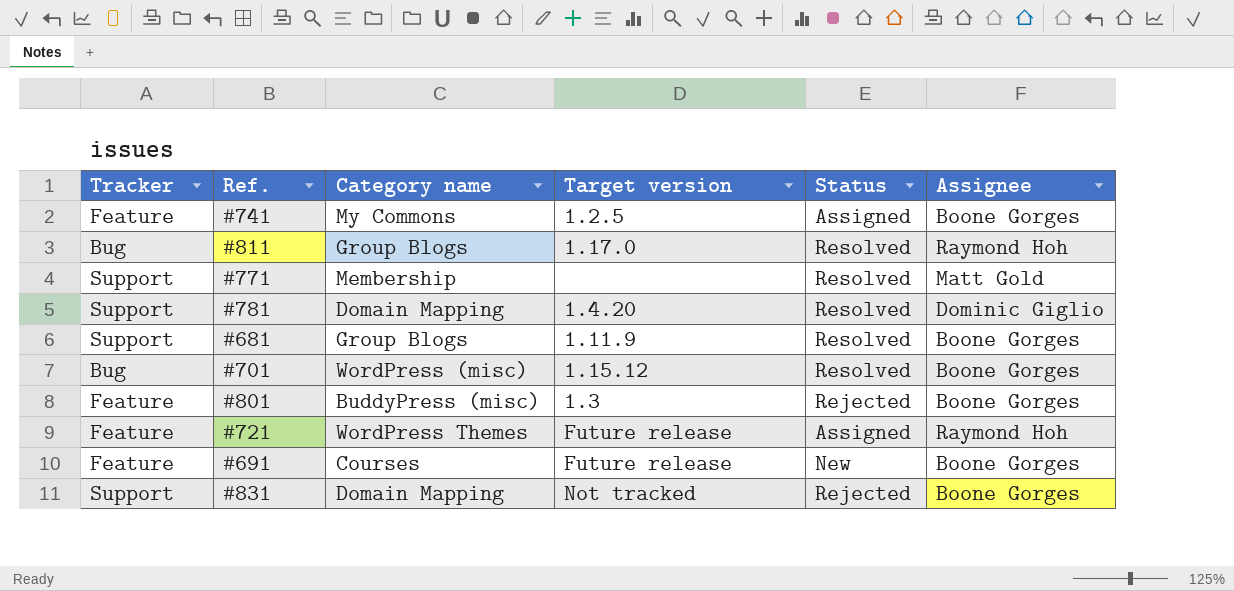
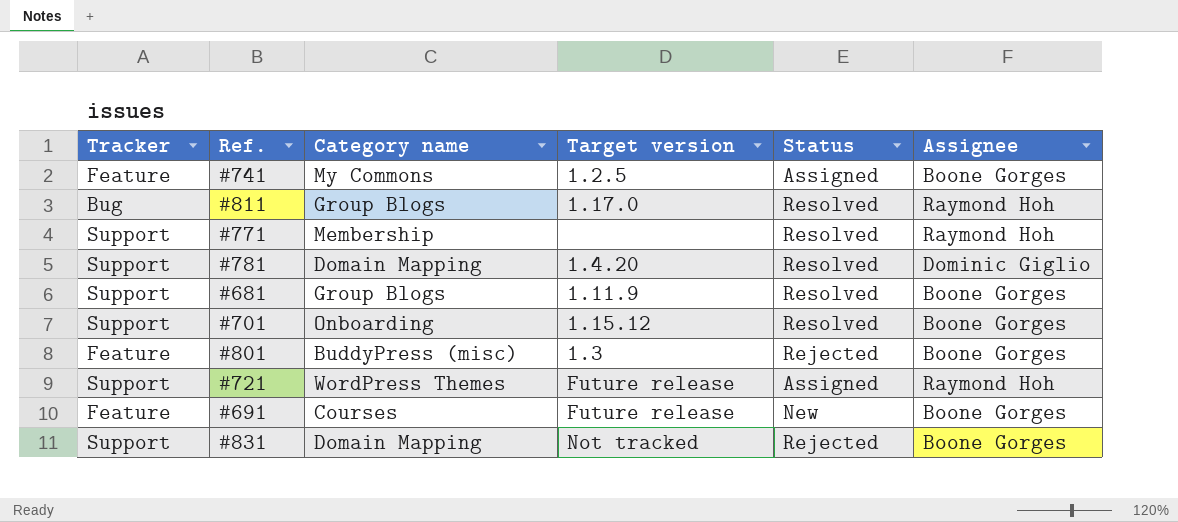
#771 | Assignee: Matt Gold -> Raymond Hoh
#701 | Tracker: Bug -> Support
#701 | Category name: WordPress (misc) -> Onboarding
#721 | Tracker: Feature -> Support

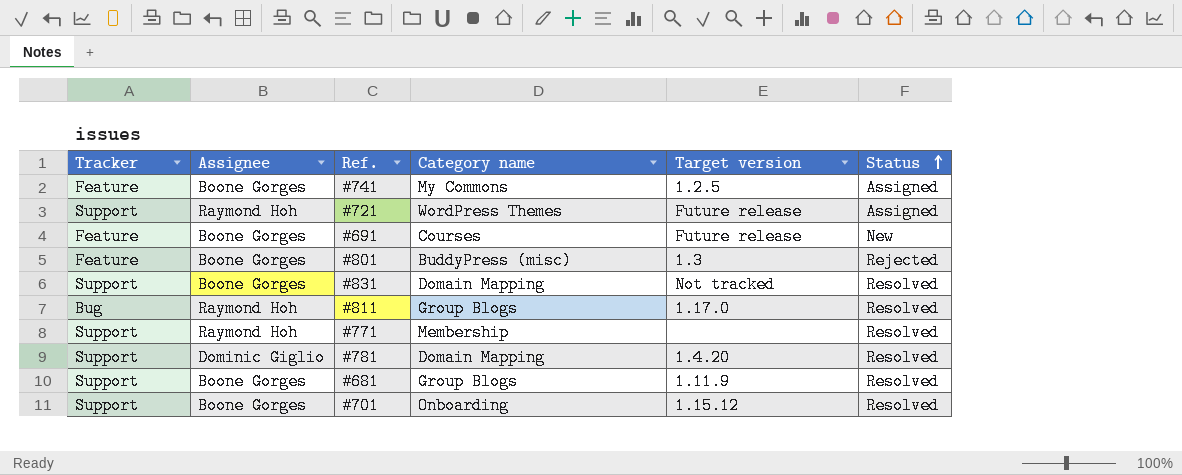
row order: none -> Status ascending
column Assignee | position: 6 -> 2
#831 | Status: Rejected -> Resolved

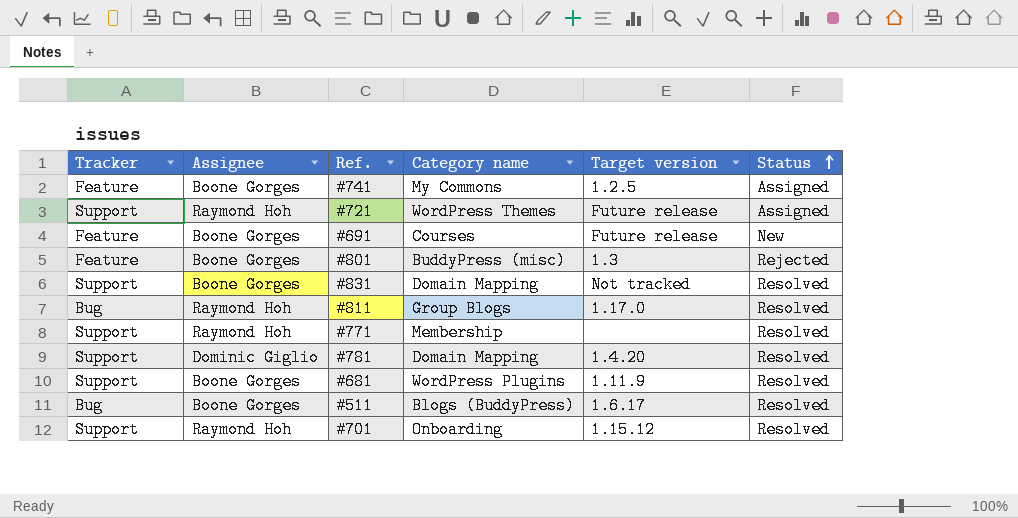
#681 | Category name: Group Blogs -> WordPress Plugins
row #511: none -> Bug | Boone Gorges | Blogs (BuddyPress) | 1.6.17 | Resolved
#701 | Assignee: Boone Gorges -> Raymond Hoh

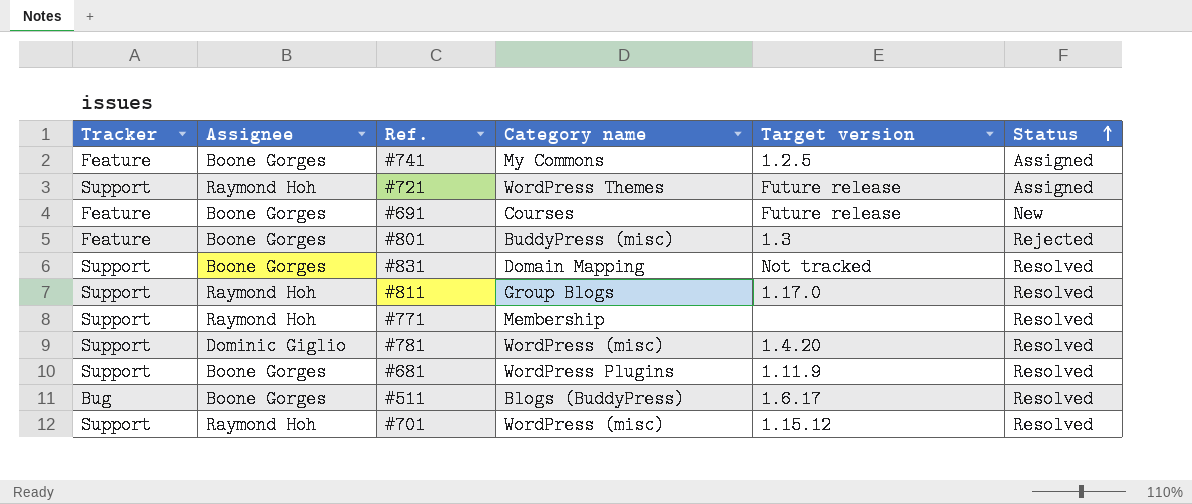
#811 | Tracker: Bug -> Support
#781 | Category name: Domain Mapping -> WordPress (misc)
#701 | Category name: Onboarding -> WordPress (misc)

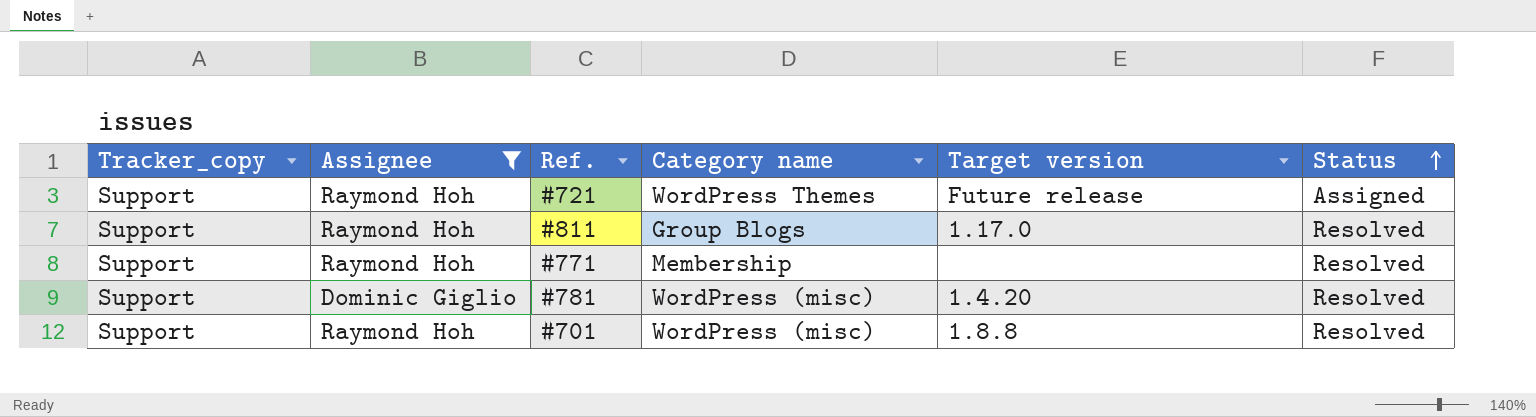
filter: none -> Assignee != Boone Gorges
column name: Tracker -> Tracker_copy
#701 | Target version: 1.15.12 -> 1.8.8

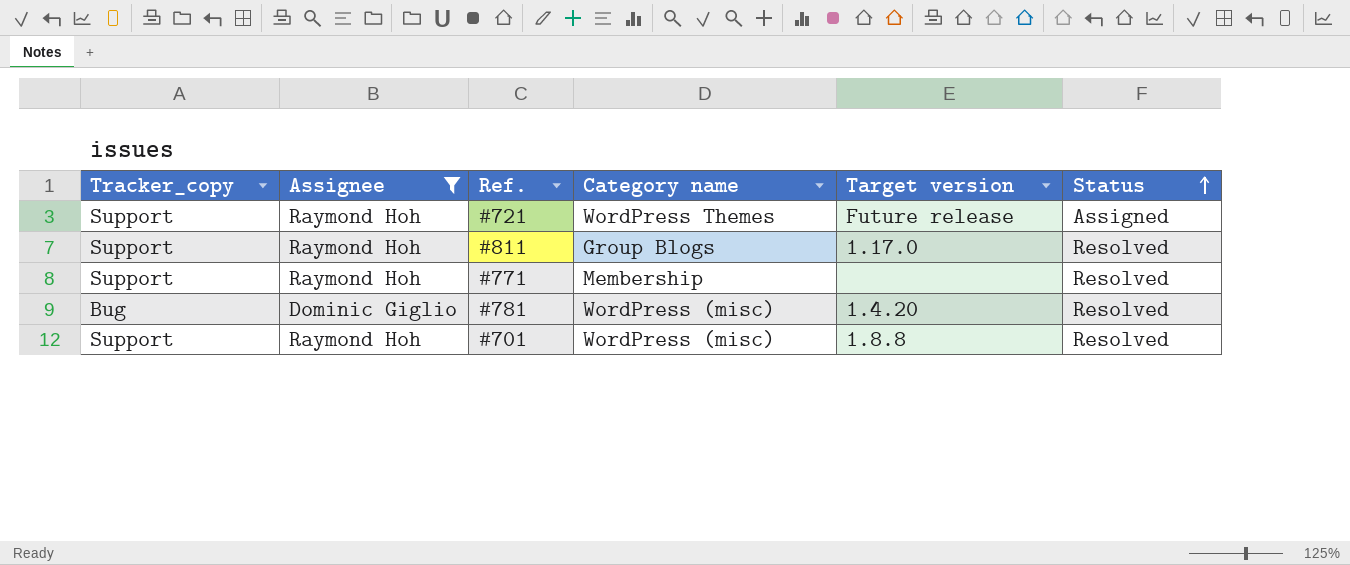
#781 | Tracker_copy: Support -> Bug

